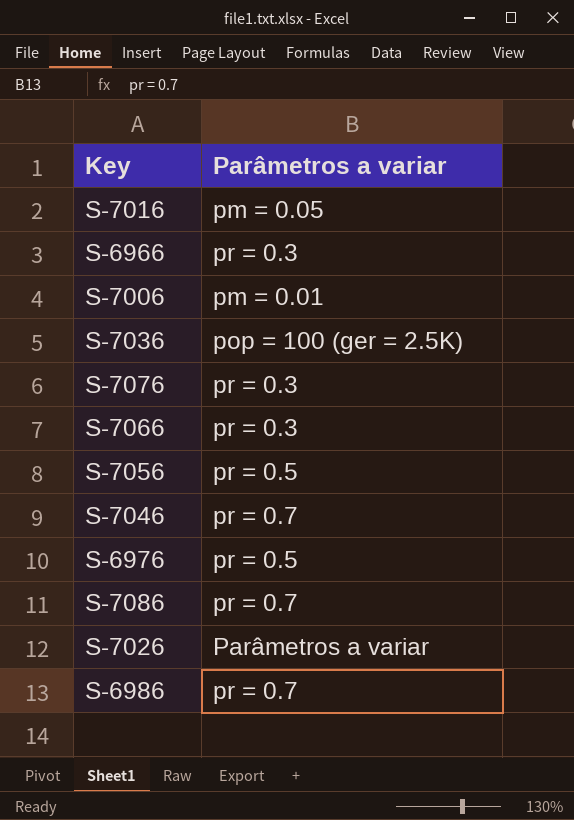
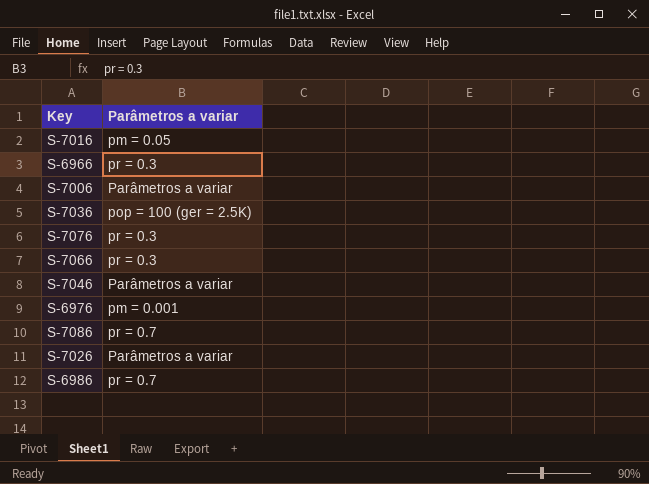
row S-7056: pr = 0.5 -> none
S-7006 | Parâmetros a variar: pm = 0.01 -> Parâmetros a variar
S-7046 | Parâmetros a variar: pr = 0.7 -> Parâmetros a variar
S-6976 | Parâmetros a variar: pr = 0.5 -> pm = 0.001

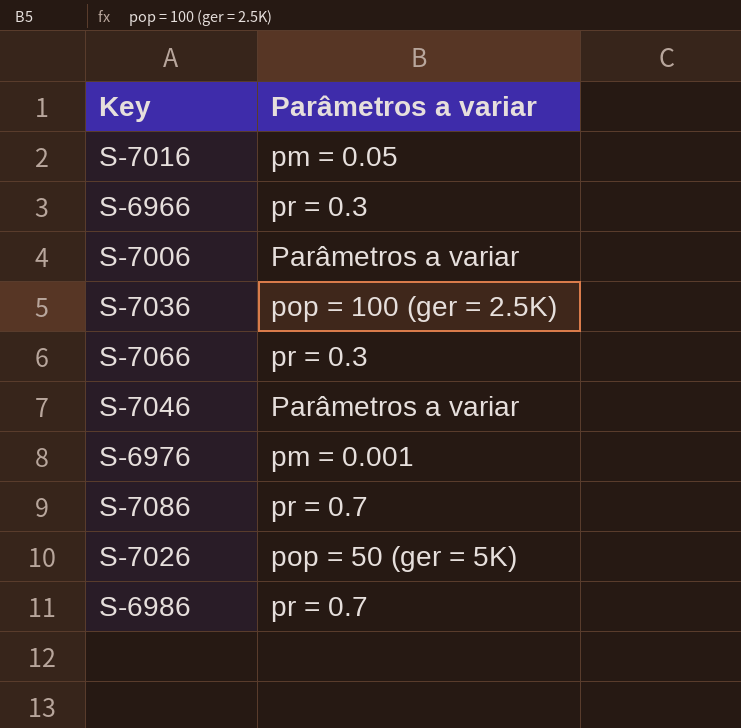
row S-7076: pr = 0.3 -> none
S-7026 | Parâmetros a variar: Parâmetros a variar -> pop = 50 (ger = 5K)

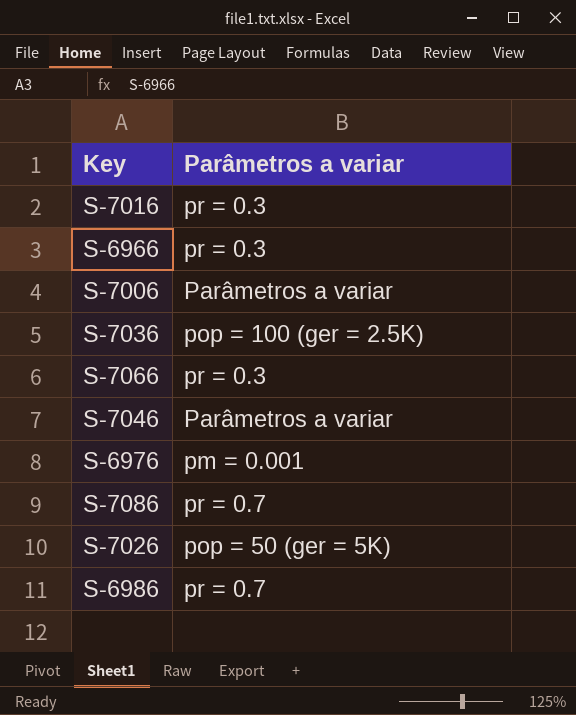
S-7016 | Parâmetros a variar: pm = 0.05 -> pr = 0.3

